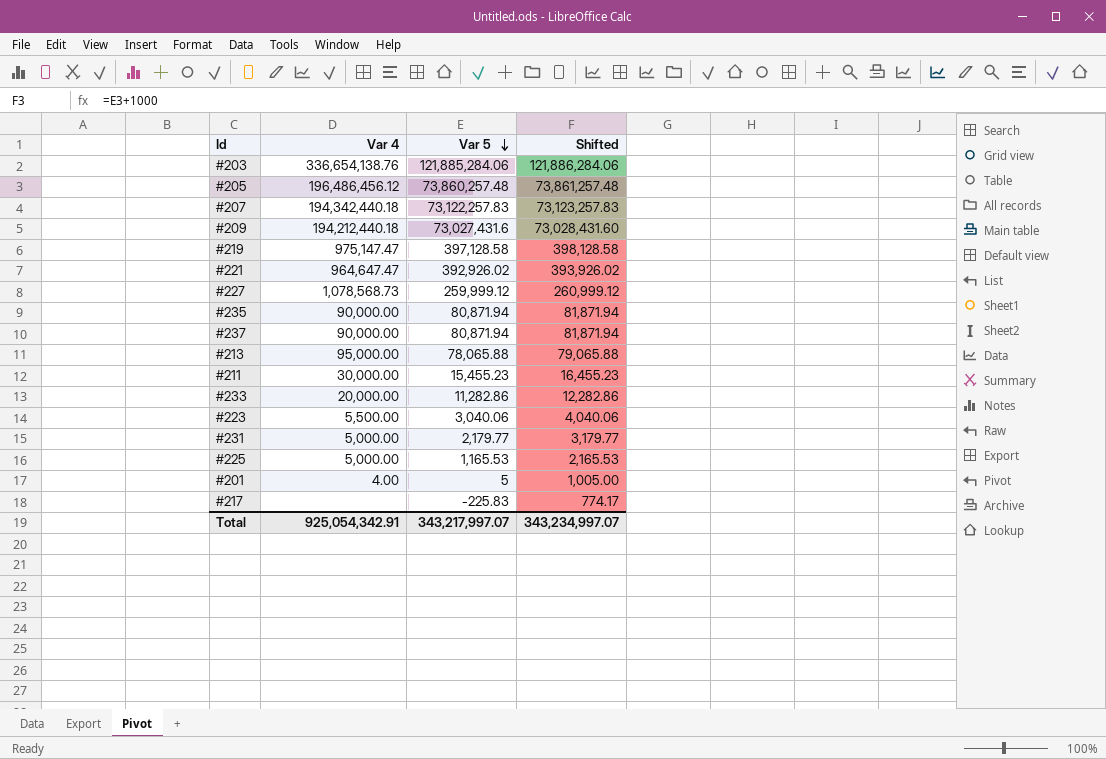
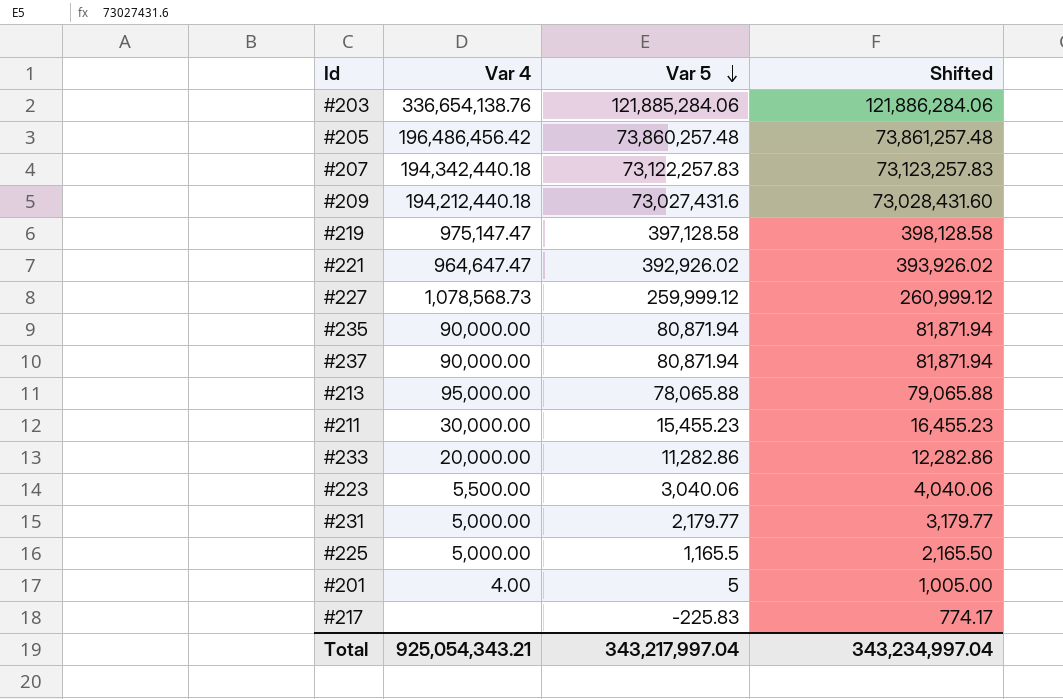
#205 | Var 4: 196,486,456.12 -> 196,486,456.42
#225 | Var 5: 1,165.53 -> 1,165.5
#225 | Shifted: 2,165.53 -> 2,165.50
Total | Var 4: 925,054,342.91 -> 925,054,343.21
Total | Var 5: 343,217,997.07 -> 343,217,997.04
Total | Shifted: 343,234,997.07 -> 343,234,997.04

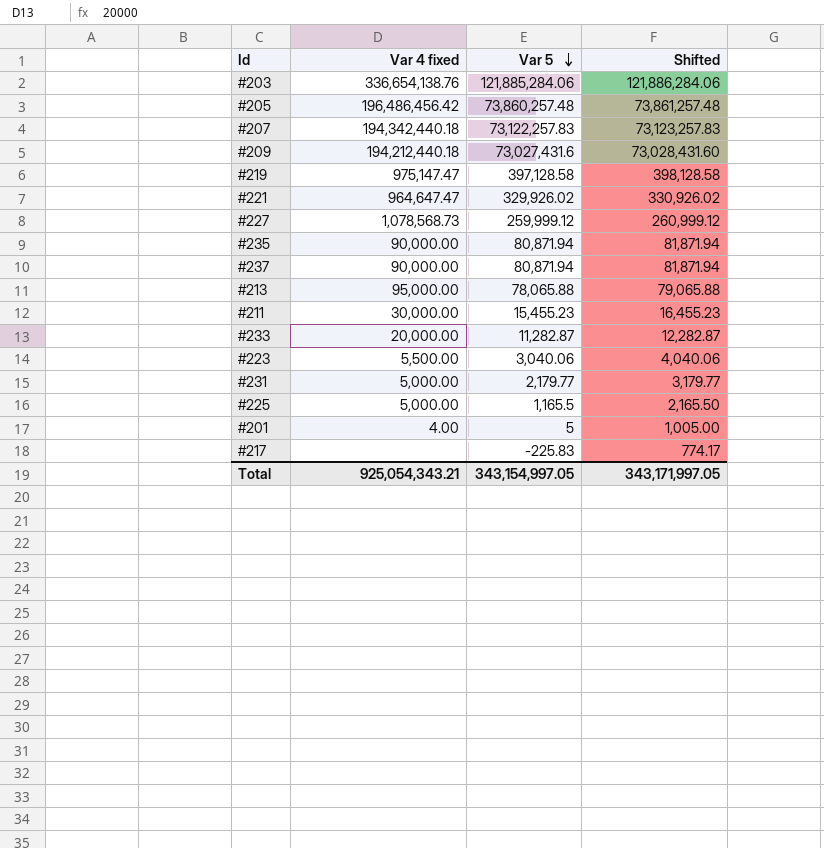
column name: Var 4 -> Var 4 fixed
#221 | Var 5: 392,926.02 -> 329,926.02
#221 | Shifted: 393,926.02 -> 330,926.02
#233 | Var 5: 11,282.86 -> 11,282.87
#233 | Shifted: 12,282.86 -> 12,282.87
Total | Var 5: 343,217,997.04 -> 343,154,997.05
Total | Shifted: 343,234,997.04 -> 343,171,997.05

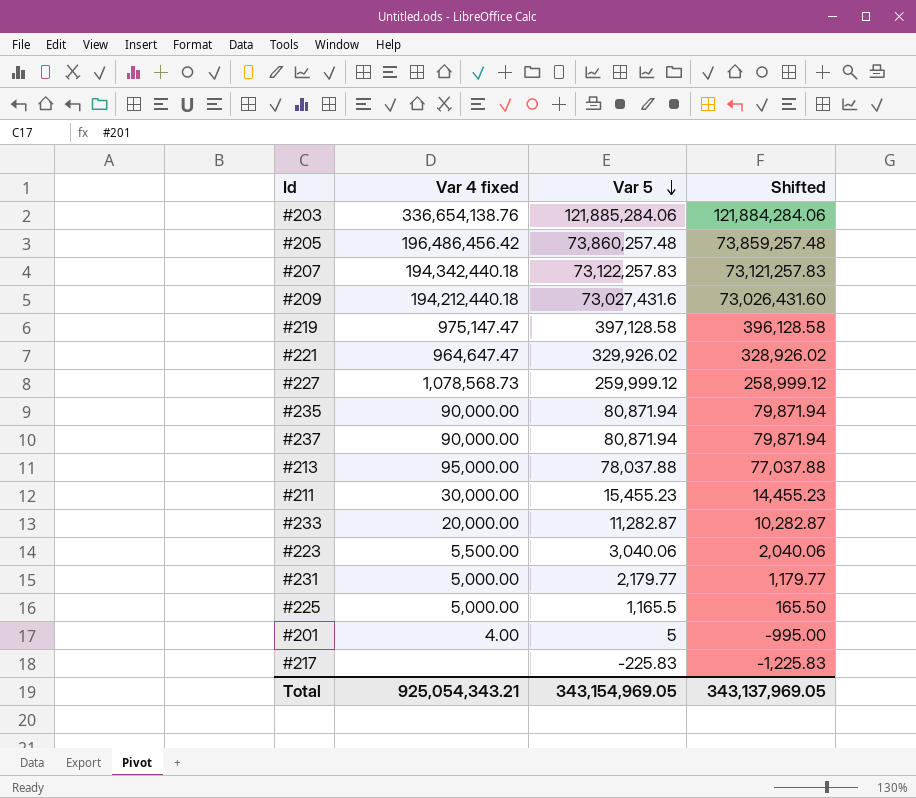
column Shifted | formula: [Var 5] + 1000 -> [Var 5] - 1000
#213 | Var 5: 78,065.88 -> 78,037.88
Total | Var 5: 343,154,997.05 -> 343,154,969.05
Total | Shifted: 343,171,997.05 -> 343,137,969.05

